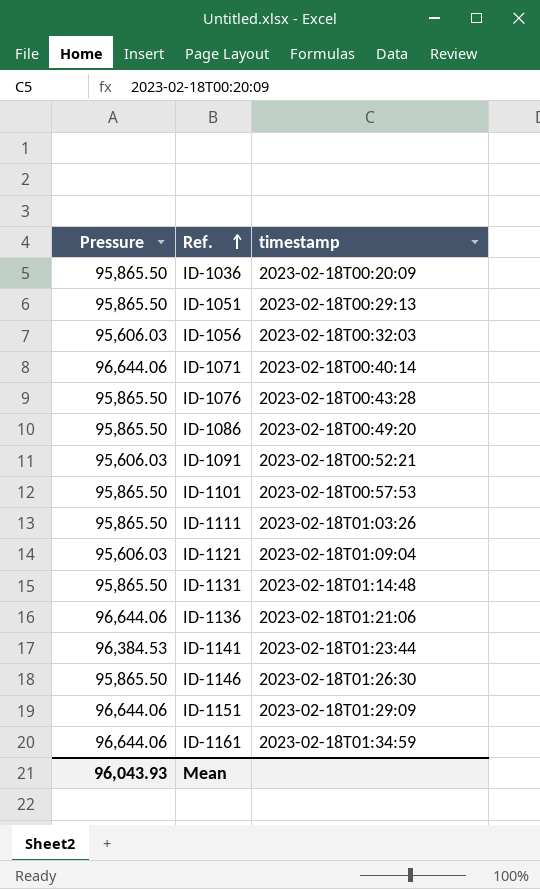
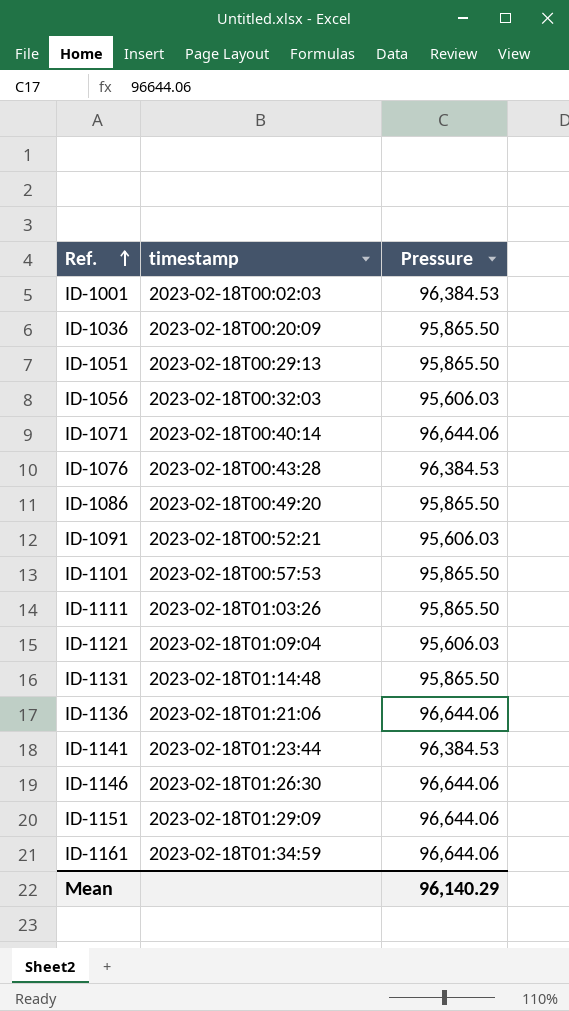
column Pressure | position: 1 -> 3
row ID-1001: none -> 2023-02-18T00:02:03 | 96,384.53
ID-1076 | Pressure: 95,865.50 -> 96,384.53
ID-1146 | Pressure: 95,865.50 -> 96,644.06
Mean | Pressure: 96,043.93 -> 96,140.29

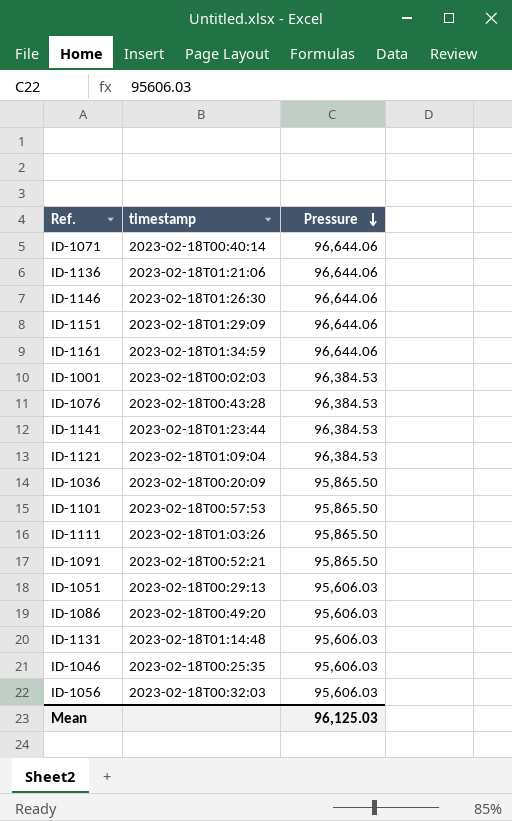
row order: Ref. ascending -> Pressure descending
ID-1121 | Pressure: 95,606.03 -> 96,384.53
ID-1091 | Pressure: 95,606.03 -> 95,865.50
ID-1051 | Pressure: 95,865.50 -> 95,606.03
ID-1086 | Pressure: 95,865.50 -> 95,606.03
ID-1131 | Pressure: 95,865.50 -> 95,606.03
row ID-1046: none -> 2023-02-18T00:25:35 | 95,606.03
Mean | Pressure: 96,140.29 -> 96,125.03

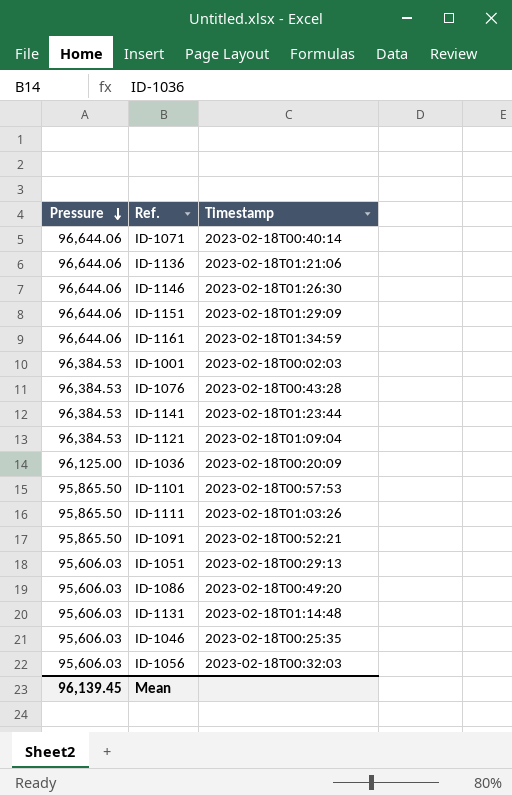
column Pressure | position: 3 -> 1
column name: timestamp -> Timestamp
ID-1036 | Pressure: 95,865.50 -> 96,125.00
Mean | Pressure: 96,125.03 -> 96,139.45

